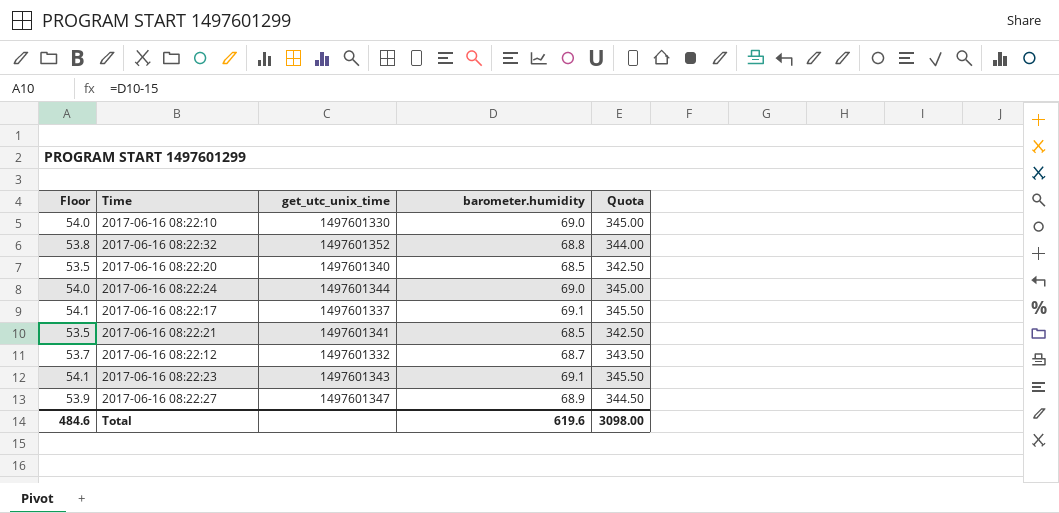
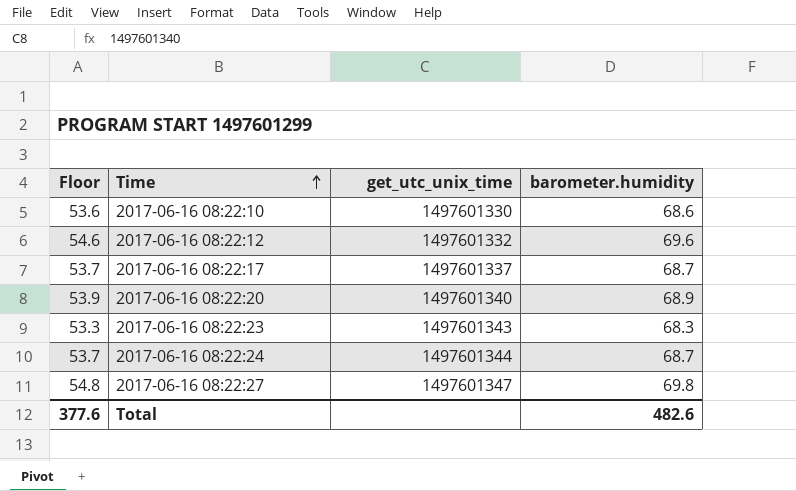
row order: none -> Time ascending
column Quota | formula: [barometer.humidity] * 5 -> none
row 2017-06-16 08:22:32: 53.8 | 1497601352 | 68.8 | 344.00 -> none
row 2017-06-16 08:22:21: 53.5 | 1497601341 | 68.5 | 342.50 -> none
2017-06-16 08:22:10 | Floor: 54.0 -> 53.6
2017-06-16 08:22:10 | barometer.humidity: 69.0 -> 68.6
2017-06-16 08:22:12 | Floor: 53.7 -> 54.6
2017-06-16 08:22:12 | barometer.humidity: 68.7 -> 69.6
2017-06-16 08:22:17 | Floor: 54.1 -> 53.7
2017-06-16 08:22:17 | barometer.humidity: 69.1 -> 68.7
2017-06-16 08:22:20 | Floor: 53.5 -> 53.9
2017-06-16 08:22:20 | barometer.humidity: 68.5 -> 68.9
2017-06-16 08:22:23 | Floor: 54.1 -> 53.3
2017-06-16 08:22:23 | barometer.humidity: 69.1 -> 68.3
2017-06-16 08:22:24 | Floor: 54.0 -> 53.7
2017-06-16 08:22:24 | barometer.humidity: 69.0 -> 68.7
2017-06-16 08:22:27 | Floor: 53.9 -> 54.8
2017-06-16 08:22:27 | barometer.humidity: 68.9 -> 69.8
Total | Floor: 484.6 -> 377.6
Total | barometer.humidity: 619.6 -> 482.6

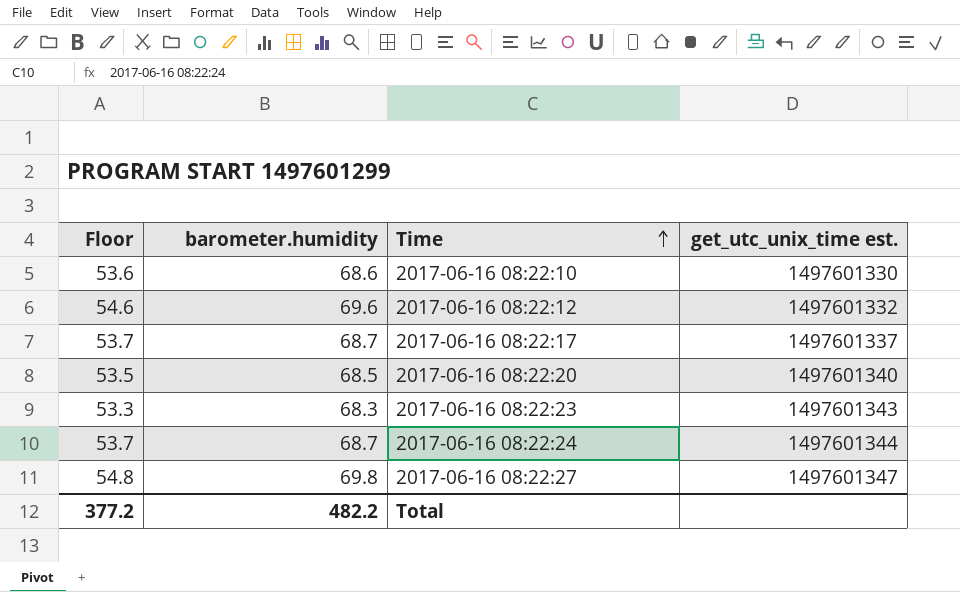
column barometer.humidity | position: 4 -> 2
column name: get_utc_unix_time -> get_utc_unix_time est.
2017-06-16 08:22:20 | Floor: 53.9 -> 53.5
2017-06-16 08:22:20 | barometer.humidity: 68.9 -> 68.5
Total | Floor: 377.6 -> 377.2
Total | barometer.humidity: 482.6 -> 482.2

